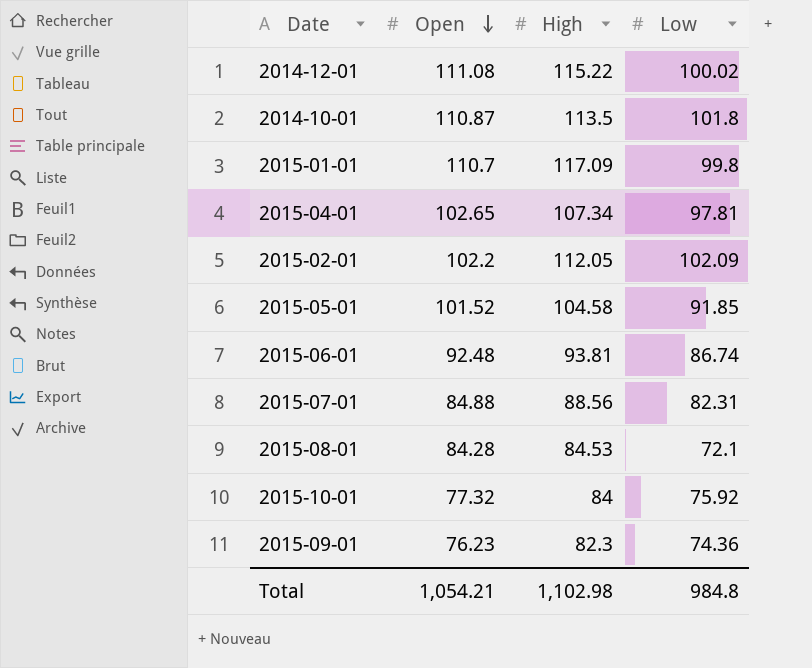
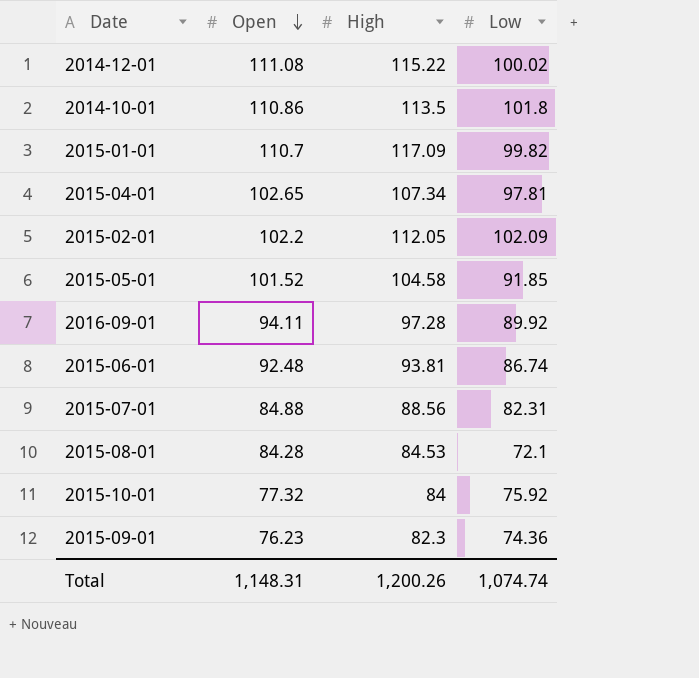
2014-10-01 | Open: 110.87 -> 110.86
2015-01-01 | Low: 99.8 -> 99.82
row 2016-09-01: none -> 94.11 | 97.28 | 89.92
Total | Open: 1,054.21 -> 1,148.31
Total | High: 1,102.98 -> 1,200.26
Total | Low: 984.8 -> 1,074.74

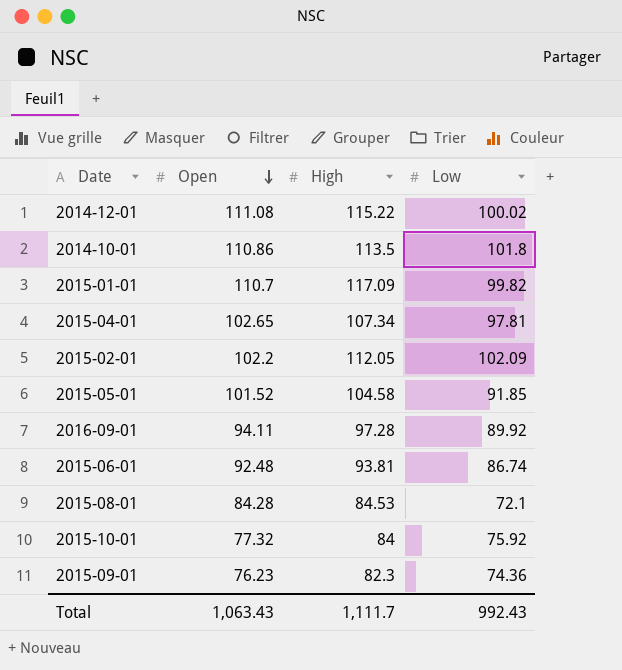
row 2015-07-01: 84.88 | 88.56 | 82.31 -> none
Total | Open: 1,148.31 -> 1,063.43
Total | High: 1,200.26 -> 1,111.7
Total | Low: 1,074.74 -> 992.43

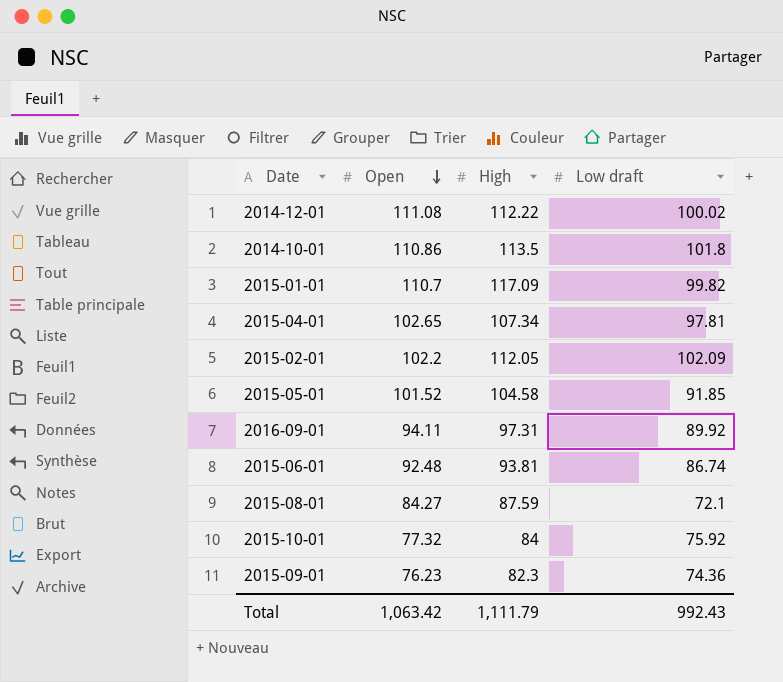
column name: Low -> Low draft
2014-12-01 | High: 115.22 -> 112.22
2016-09-01 | High: 97.28 -> 97.31
2015-08-01 | Open: 84.28 -> 84.27
2015-08-01 | High: 84.53 -> 87.59
Total | Open: 1,063.43 -> 1,063.42
Total | High: 1,111.7 -> 1,111.79

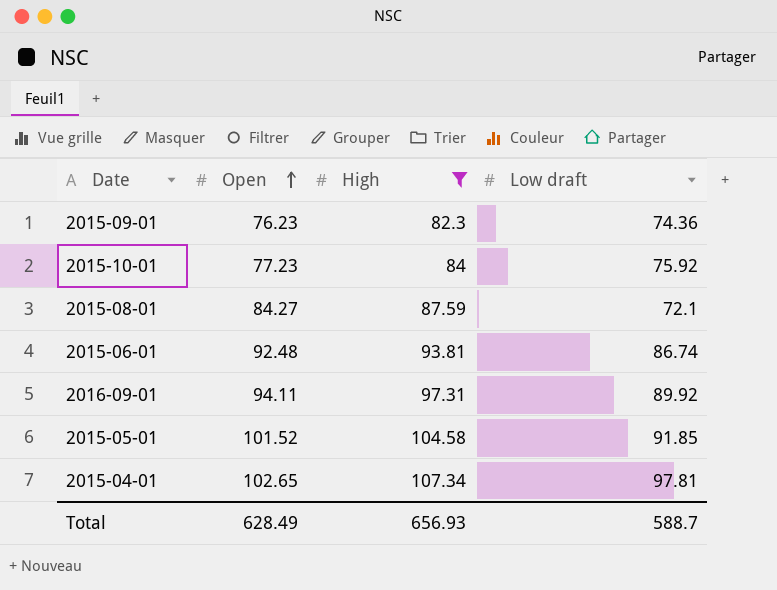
filter: none -> High <= 107.34
row order: Open descending -> Open ascending
2015-10-01 | Open: 77.32 -> 77.23
Total | Open: 1,063.42 -> 628.49
Total | High: 1,111.79 -> 656.93
Total | Low draft: 992.43 -> 588.7

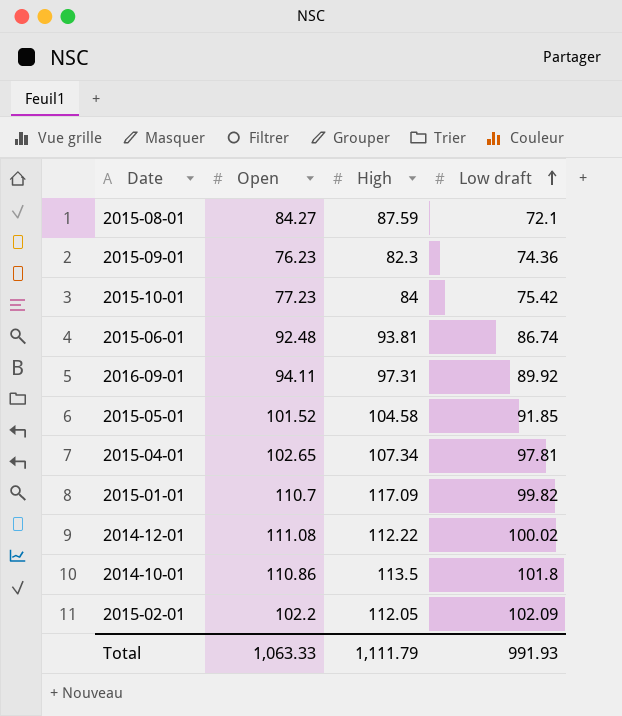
filter: High <= 107.34 -> none
row order: Open ascending -> Low draft ascending
2015-10-01 | Low draft: 75.92 -> 75.42
Total | Open: 628.49 -> 1,063.33
Total | High: 656.93 -> 1,111.79
Total | Low draft: 588.7 -> 991.93

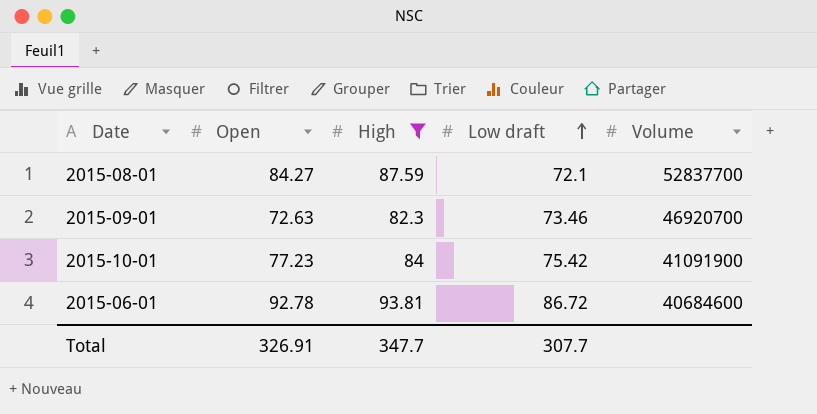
filter: none -> High <= 93.81
column Volume | position: none -> 5
2015-09-01 | Open: 76.23 -> 72.63
2015-09-01 | Low draft: 74.36 -> 73.46
2015-06-01 | Open: 92.48 -> 92.78
2015-06-01 | Low draft: 86.74 -> 86.72
Total | Open: 1,063.33 -> 326.91
Total | High: 1,111.79 -> 347.7
Total | Low draft: 991.93 -> 307.7

